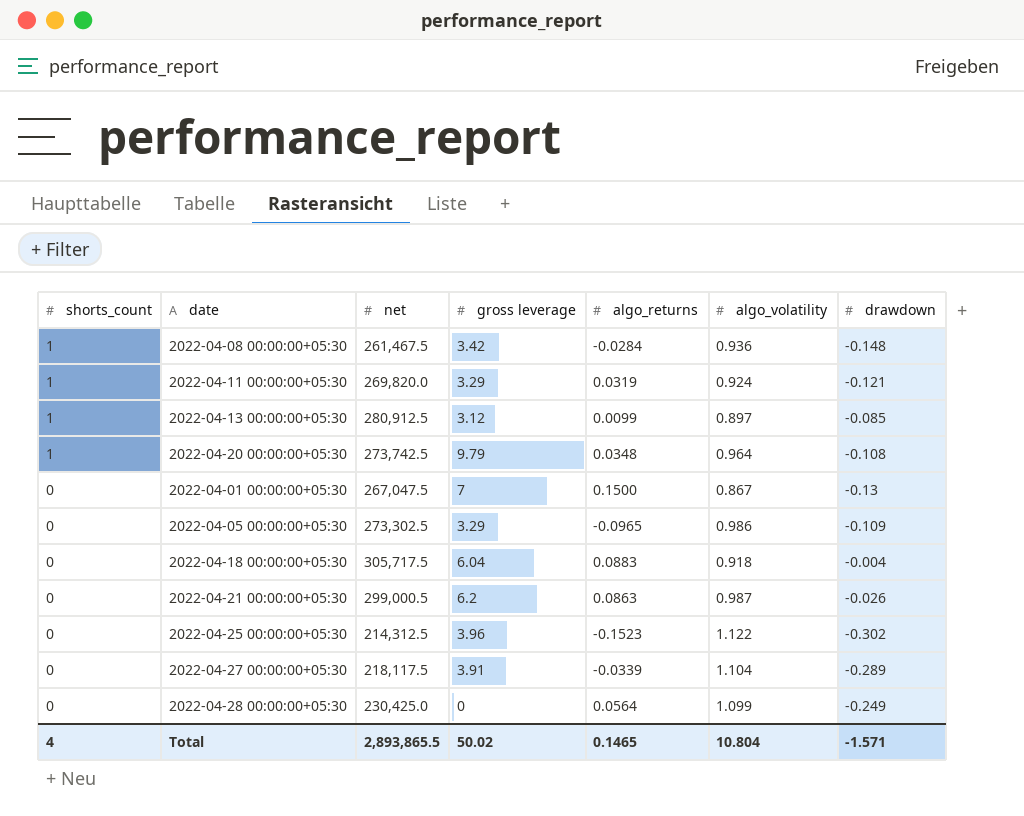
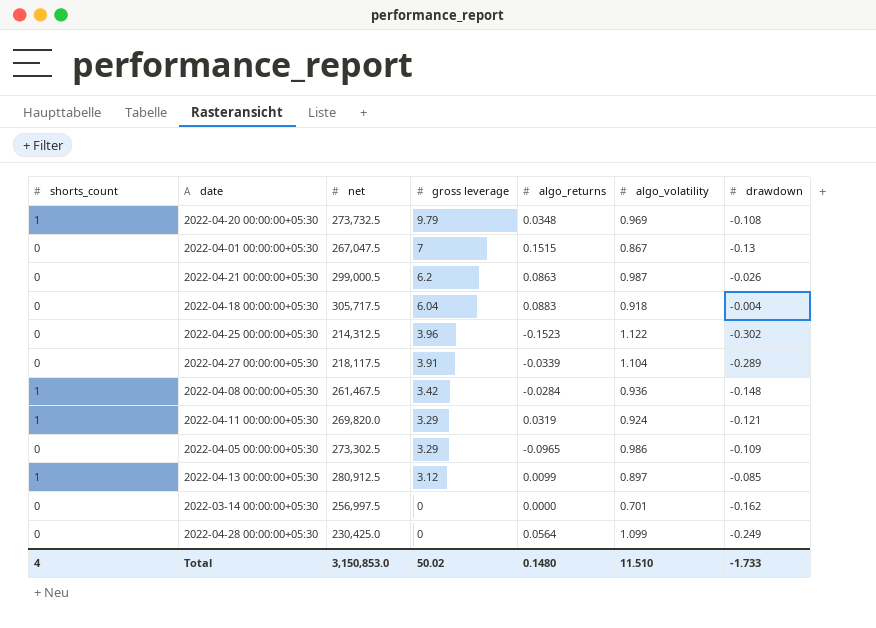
row order: shorts_count descending -> gross leverage descending
2022-04-20 00:00:00+05:30 | net: 273,742.5 -> 273,732.5
2022-04-20 00:00:00+05:30 | algo_volatility: 0.964 -> 0.969
2022-04-01 00:00:00+05:30 | algo_returns: 0.1500 -> 0.1515
row 2022-03-14 00:00:00+05:30: none -> 0 | 256,997.5 | 0 | 0.0000 | 0.701 | -0.162
Total | net: 2,893,865.5 -> 3,150,853.0
Total | algo_returns: 0.1465 -> 0.1480
Total | algo_volatility: 10.804 -> 11.510
Total | drawdown: -1.571 -> -1.733

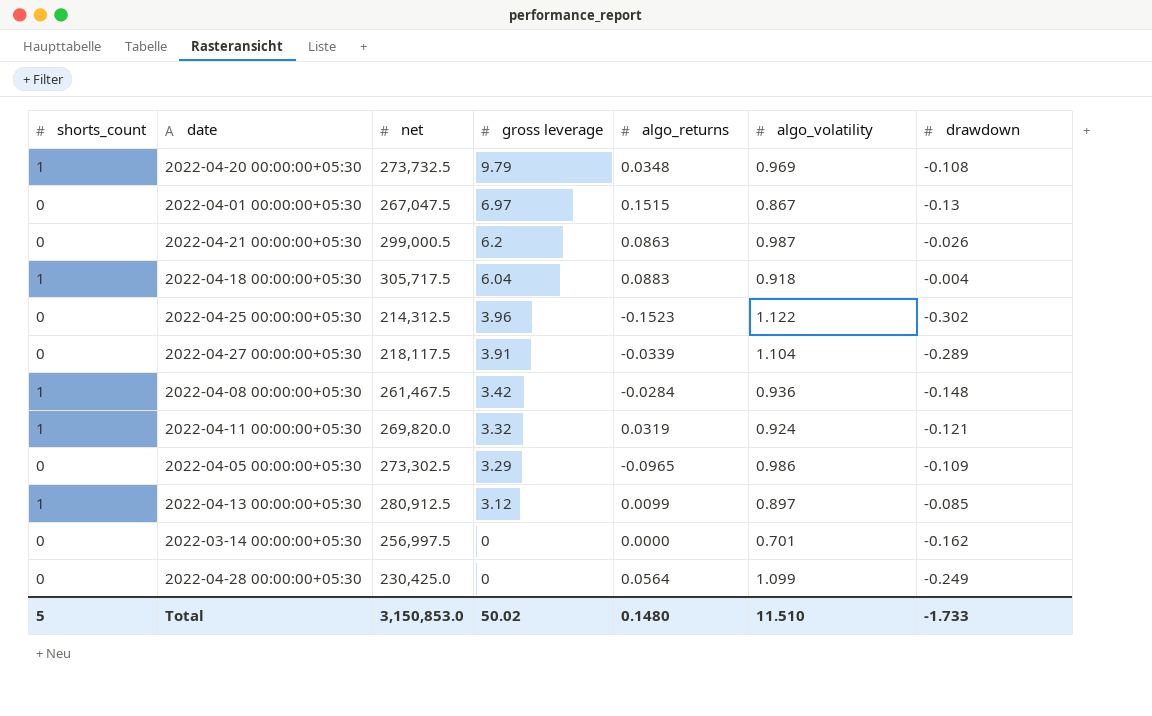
2022-04-01 00:00:00+05:30 | gross leverage: 7 -> 6.97
2022-04-18 00:00:00+05:30 | shorts_count: 0 -> 1
2022-04-11 00:00:00+05:30 | gross leverage: 3.29 -> 3.32
Total | shorts_count: 4 -> 5

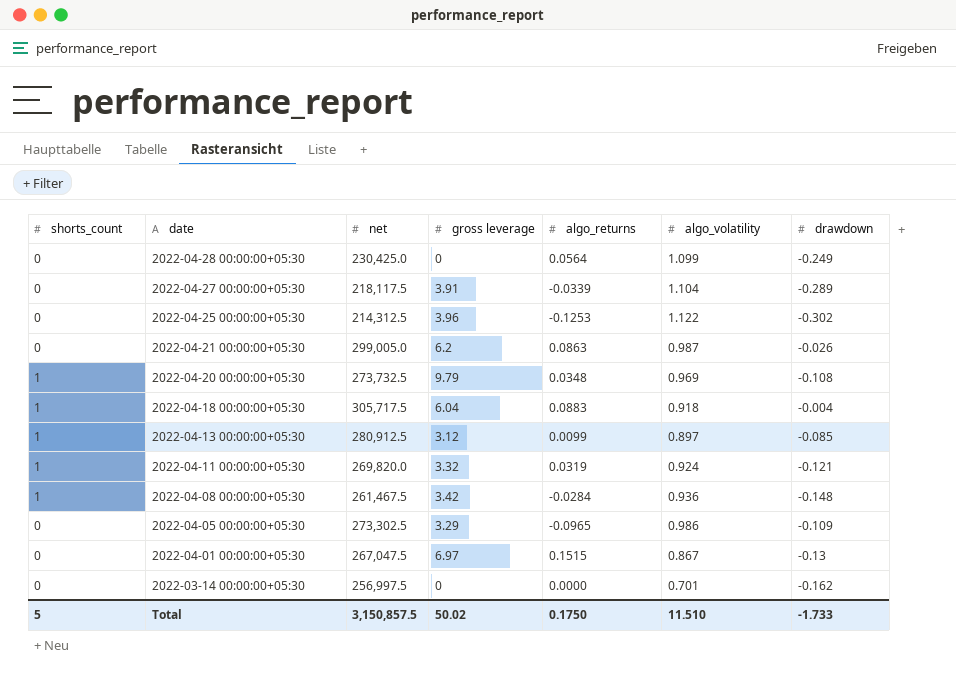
row order: gross leverage descending -> date descending
2022-04-25 00:00:00+05:30 | algo_returns: -0.1523 -> -0.1253
2022-04-21 00:00:00+05:30 | net: 299,000.5 -> 299,005.0
Total | net: 3,150,853.0 -> 3,150,857.5
Total | algo_returns: 0.1480 -> 0.1750

